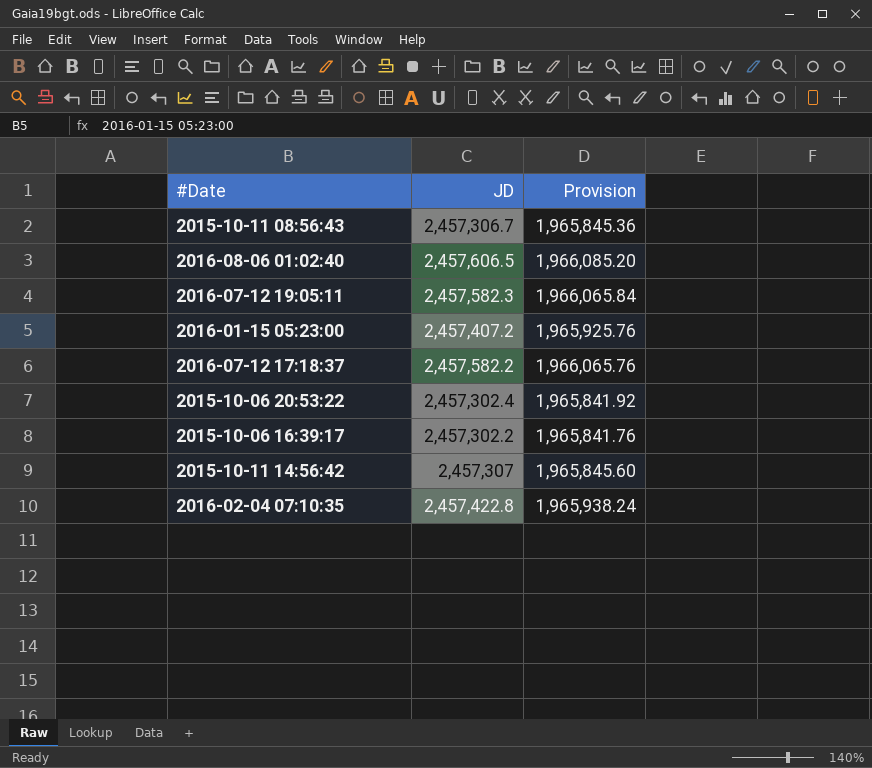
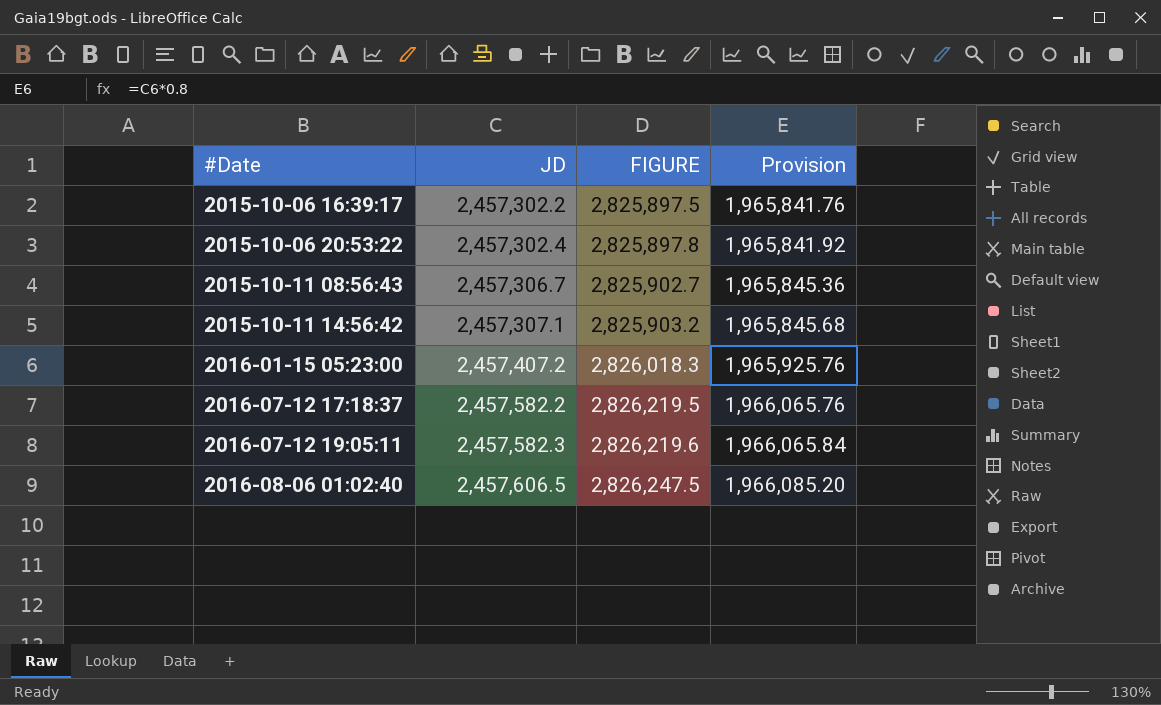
row order: none -> #Date ascending
column FIGURE | formula: none -> [JD] * 1.15
row 2016-02-04 07:10:35: 2,457,422.8 | 1,965,938.24 -> none
2015-10-11 14:56:42 | JD: 2,457,307 -> 2,457,307.1
2015-10-11 14:56:42 | Provision: 1,965,845.60 -> 1,965,845.68

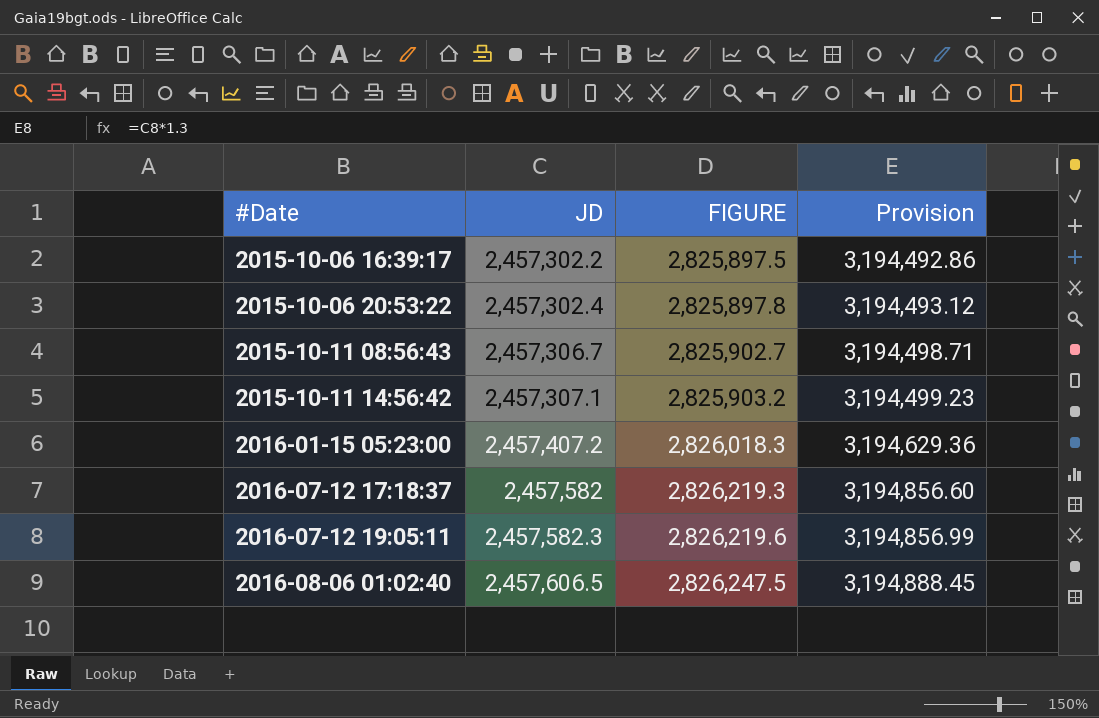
column Provision | formula: [JD] * 0.8 -> [JD] * 1.3
2016-07-12 17:18:37 | JD: 2,457,582.2 -> 2,457,582
2016-07-12 17:18:37 | FIGURE: 2,826,219.5 -> 2,826,219.3

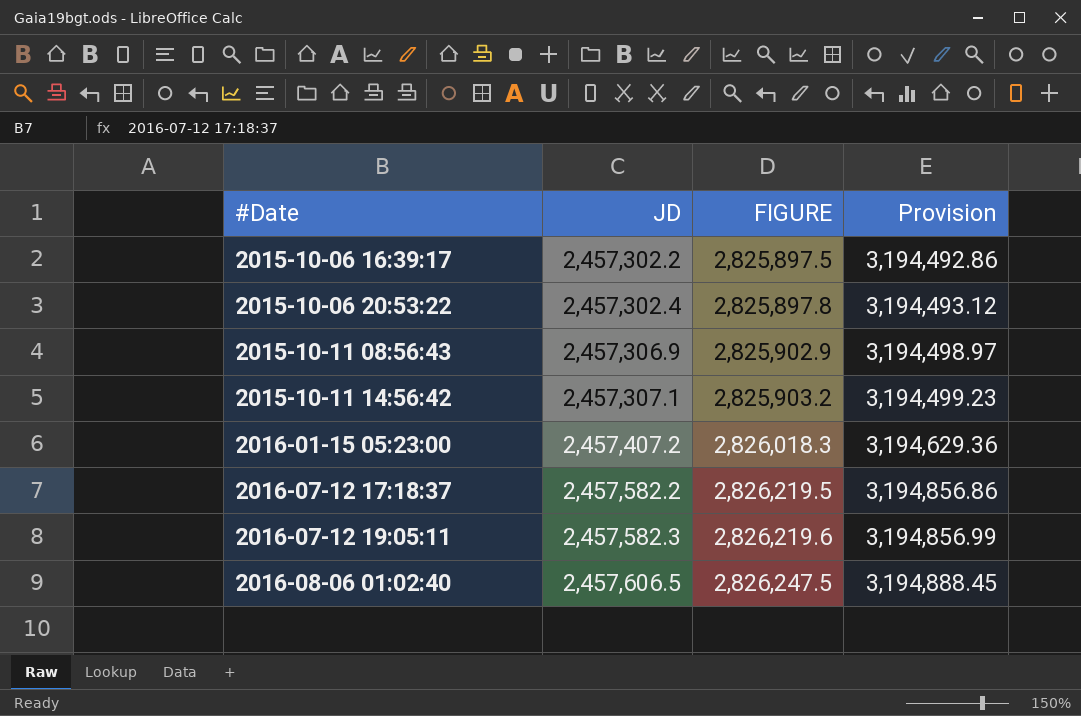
2015-10-11 08:56:43 | JD: 2,457,306.7 -> 2,457,306.9
2015-10-11 08:56:43 | FIGURE: 2,825,902.7 -> 2,825,902.9
2015-10-11 08:56:43 | Provision: 3,194,498.71 -> 3,194,498.97
2016-07-12 17:18:37 | JD: 2,457,582 -> 2,457,582.2
2016-07-12 17:18:37 | FIGURE: 2,826,219.3 -> 2,826,219.5
2016-07-12 17:18:37 | Provision: 3,194,856.60 -> 3,194,856.86

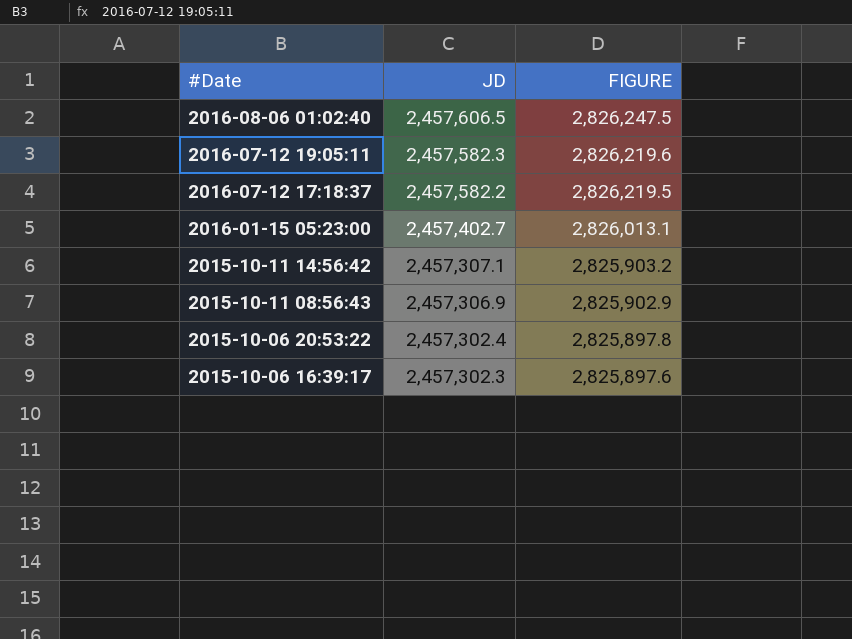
row order: #Date ascending -> #Date descending
column Provision | formula: [JD] * 1.3 -> none
2016-01-15 05:23:00 | JD: 2,457,407.2 -> 2,457,402.7
2016-01-15 05:23:00 | FIGURE: 2,826,018.3 -> 2,826,013.1
2015-10-06 16:39:17 | JD: 2,457,302.2 -> 2,457,302.3
2015-10-06 16:39:17 | FIGURE: 2,825,897.5 -> 2,825,897.6

